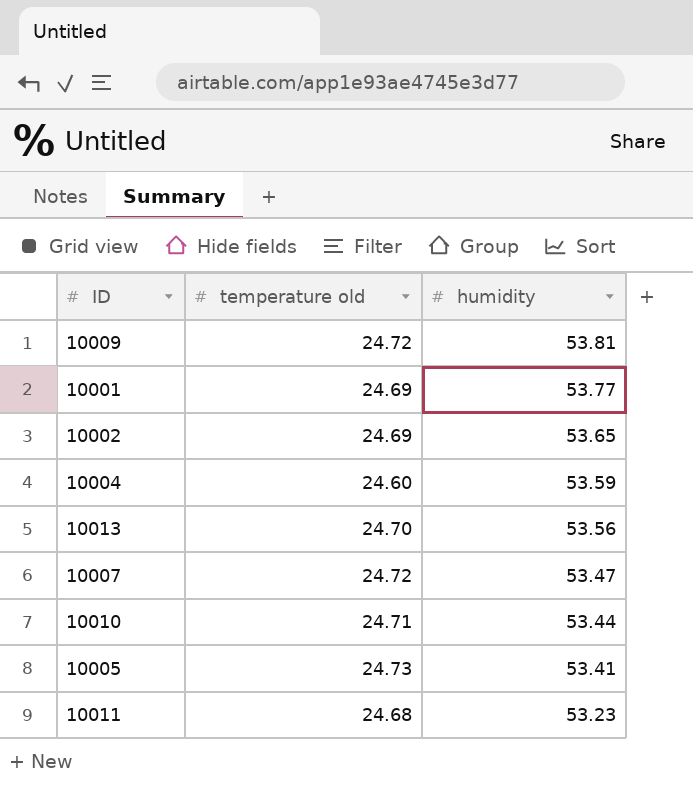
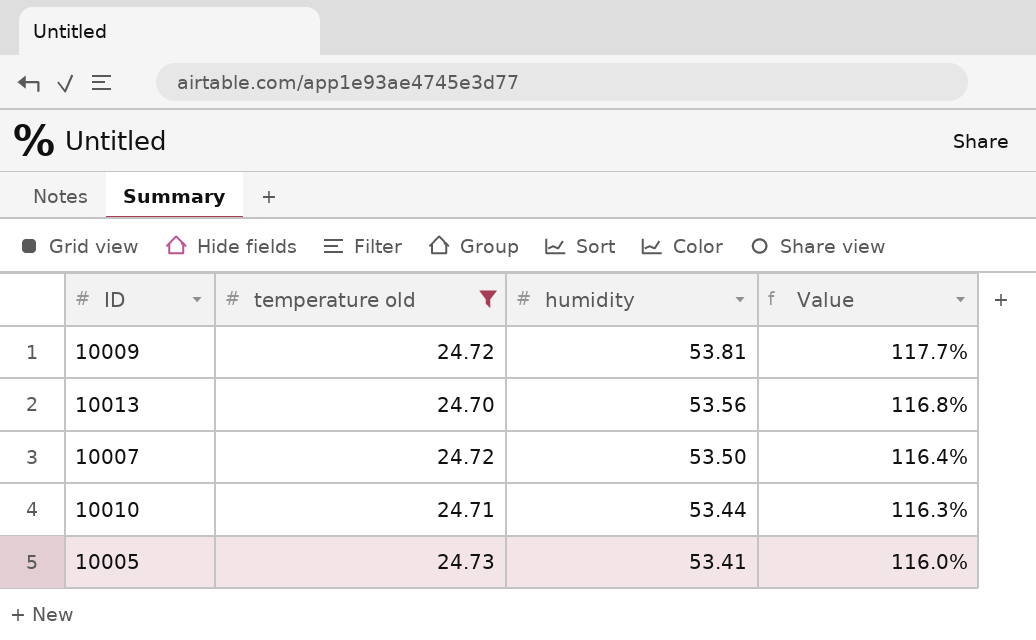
filter: none -> temperature old >= 24.70
column Value | formula: none -> ([humidity] - [temperature old]) / [temperature old]
10007 | humidity: 53.47 -> 53.50

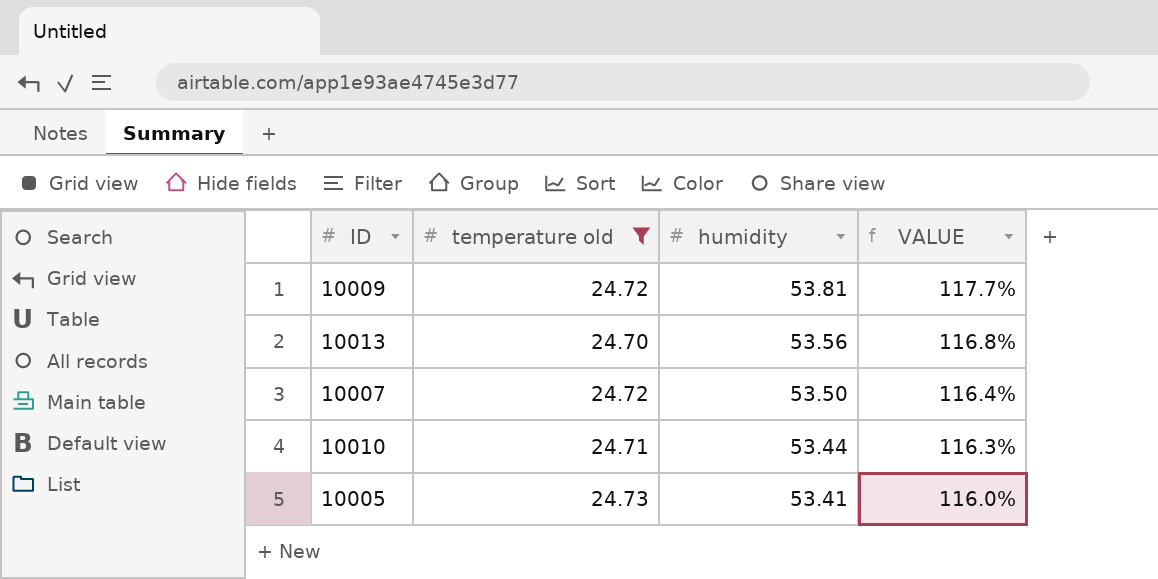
column name: Value -> VALUE

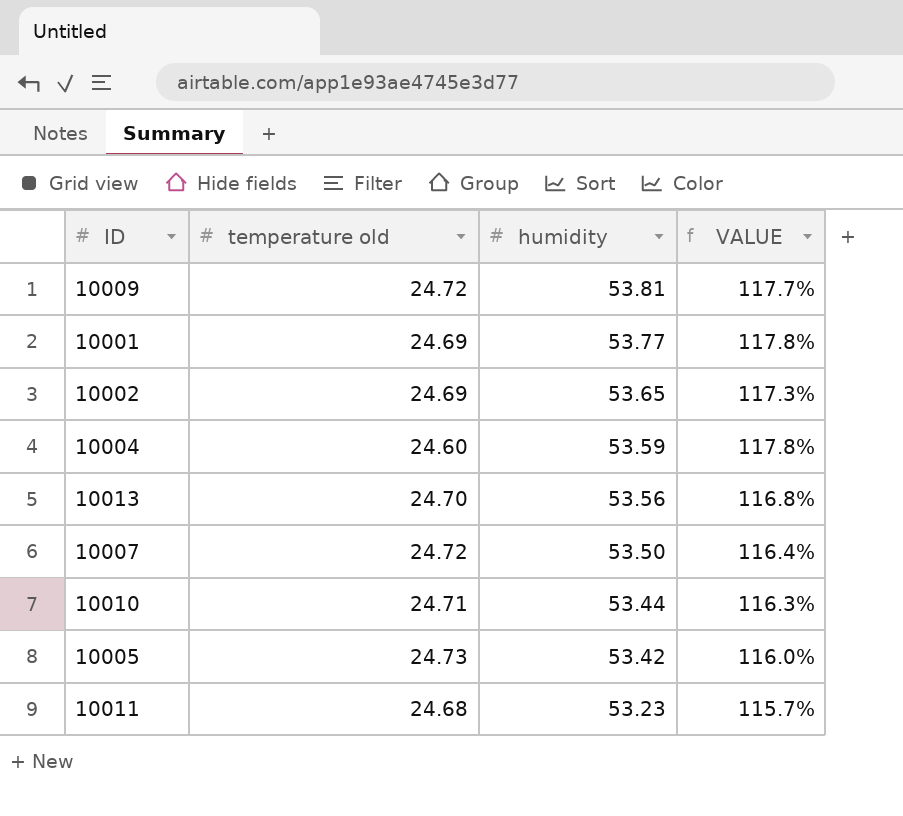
filter: temperature old >= 24.70 -> none
10005 | humidity: 53.41 -> 53.42

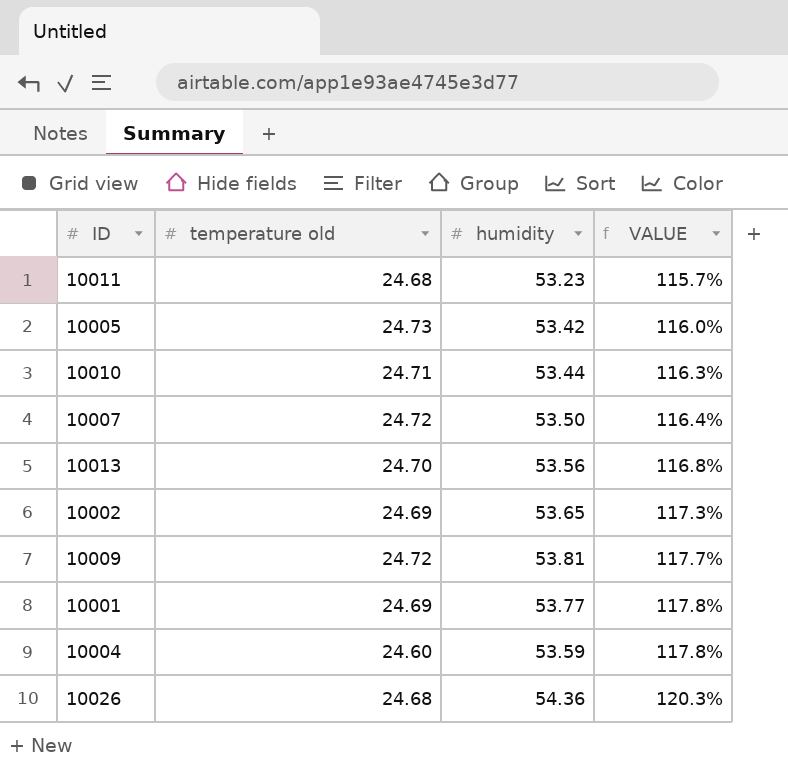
row order: humidity descending -> VALUE ascending
row 10026: none -> 24.68 | 54.36 | 120.3%

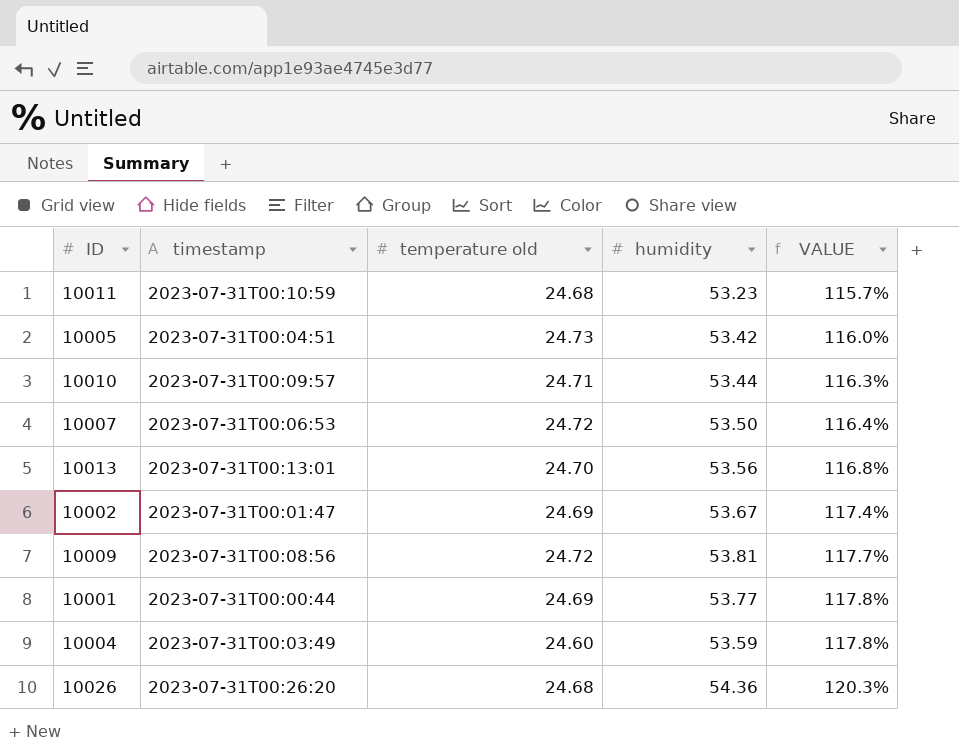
column timestamp | position: none -> 2
10002 | humidity: 53.65 -> 53.67
10002 | VALUE: 117.3% -> 117.4%

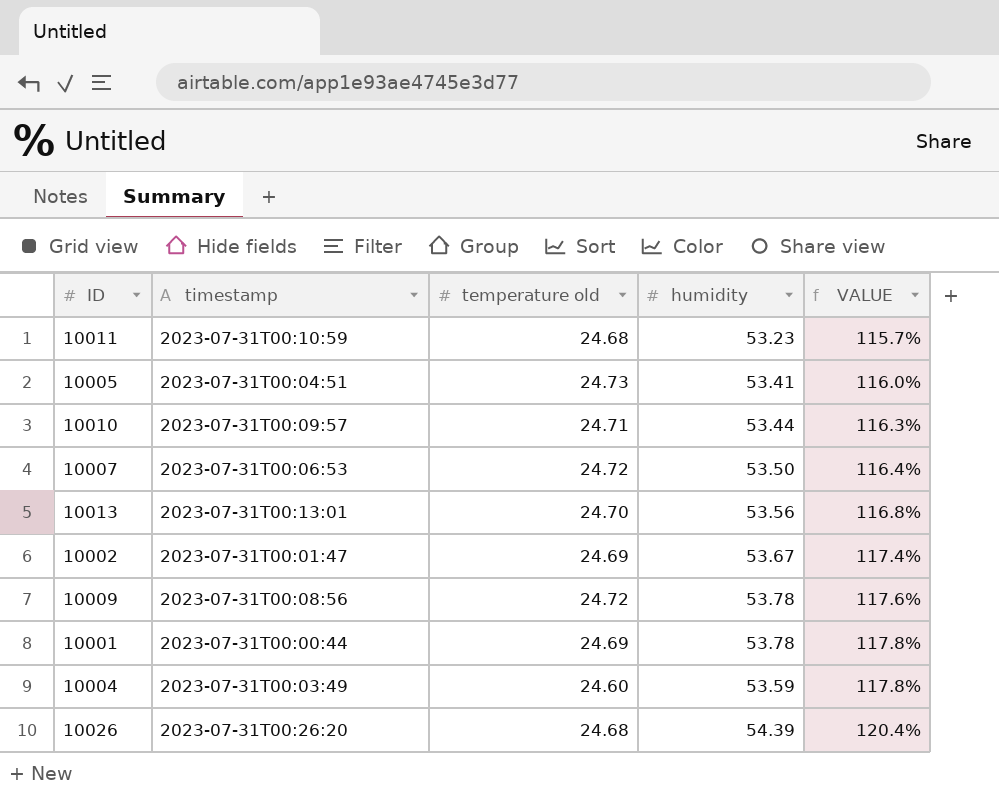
10005 | humidity: 53.42 -> 53.41
10009 | humidity: 53.81 -> 53.78
10009 | VALUE: 117.7% -> 117.6%
10001 | humidity: 53.77 -> 53.78
10026 | humidity: 54.36 -> 54.39
10026 | VALUE: 120.3% -> 120.4%

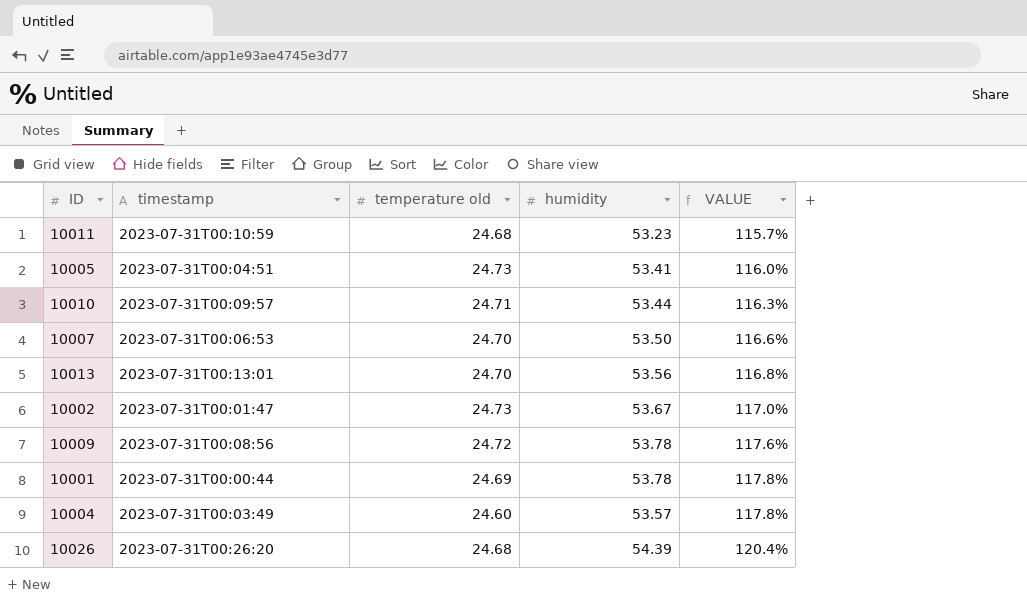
10007 | temperature old: 24.72 -> 24.70
10007 | VALUE: 116.4% -> 116.6%
10002 | temperature old: 24.69 -> 24.73
10002 | VALUE: 117.4% -> 117.0%
10004 | humidity: 53.59 -> 53.57

